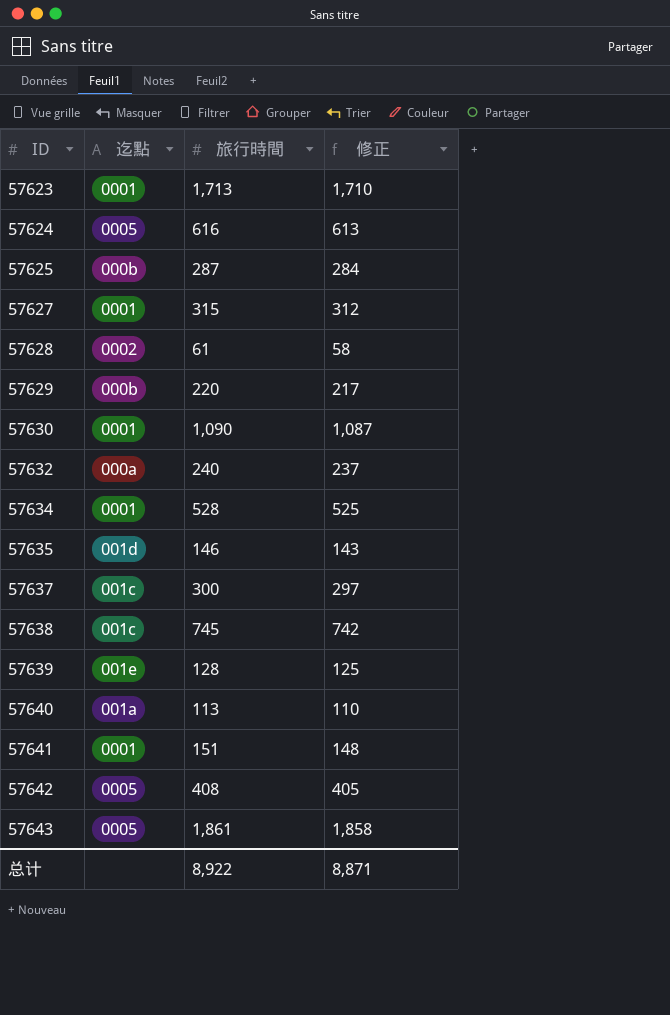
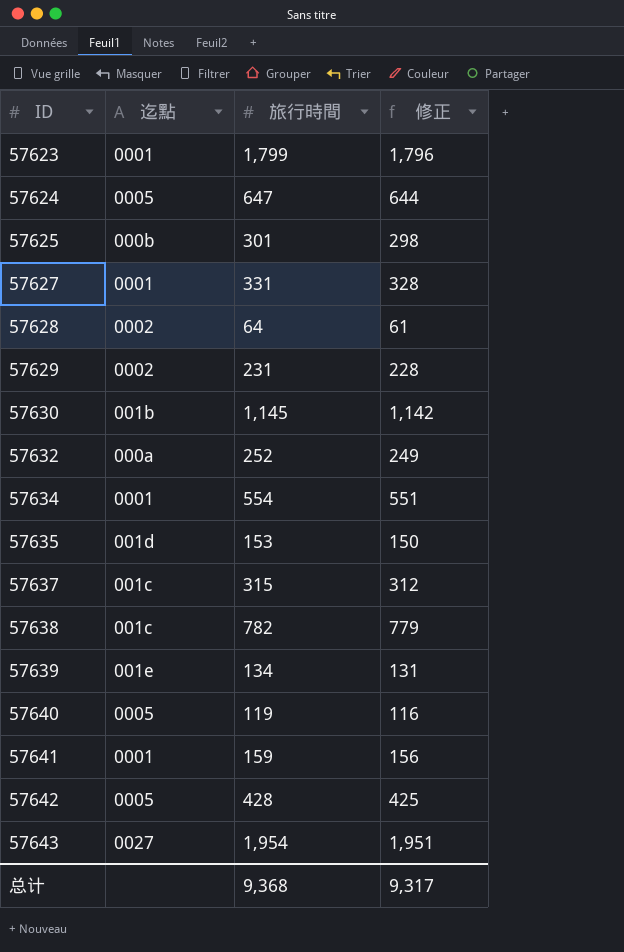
57623 | 旅行時間: 1,713 -> 1,799
57623 | 修正: 1,710 -> 1,796
57624 | 旅行時間: 616 -> 647
57624 | 修正: 613 -> 644
57625 | 旅行時間: 287 -> 301
57625 | 修正: 284 -> 298
57627 | 旅行時間: 315 -> 331
57627 | 修正: 312 -> 328
57628 | 旅行時間: 61 -> 64
57628 | 修正: 58 -> 61
57629 | 迄點: 000b -> 0002
57629 | 旅行時間: 220 -> 231
57629 | 修正: 217 -> 228
57630 | 迄點: 0001 -> 001b
57630 | 旅行時間: 1,090 -> 1,145
57630 | 修正: 1,087 -> 1,142
57632 | 旅行時間: 240 -> 252
57632 | 修正: 237 -> 249
57634 | 旅行時間: 528 -> 554
57634 | 修正: 525 -> 551
57635 | 旅行時間: 146 -> 153
57635 | 修正: 143 -> 150
57637 | 旅行時間: 300 -> 315
57637 | 修正: 297 -> 312
57638 | 旅行時間: 745 -> 782
57638 | 修正: 742 -> 779
57639 | 旅行時間: 128 -> 134
57639 | 修正: 125 -> 131
57640 | 迄點: 001a -> 0005
57640 | 旅行時間: 113 -> 119
57640 | 修正: 110 -> 116
57641 | 旅行時間: 151 -> 159
57641 | 修正: 148 -> 156
57642 | 旅行時間: 408 -> 428
57642 | 修正: 405 -> 425
57643 | 迄點: 0005 -> 0027
57643 | 旅行時間: 1,861 -> 1,954
57643 | 修正: 1,858 -> 1,951
总计 | 旅行時間: 8,922 -> 9,368
总计 | 修正: 8,871 -> 9,317

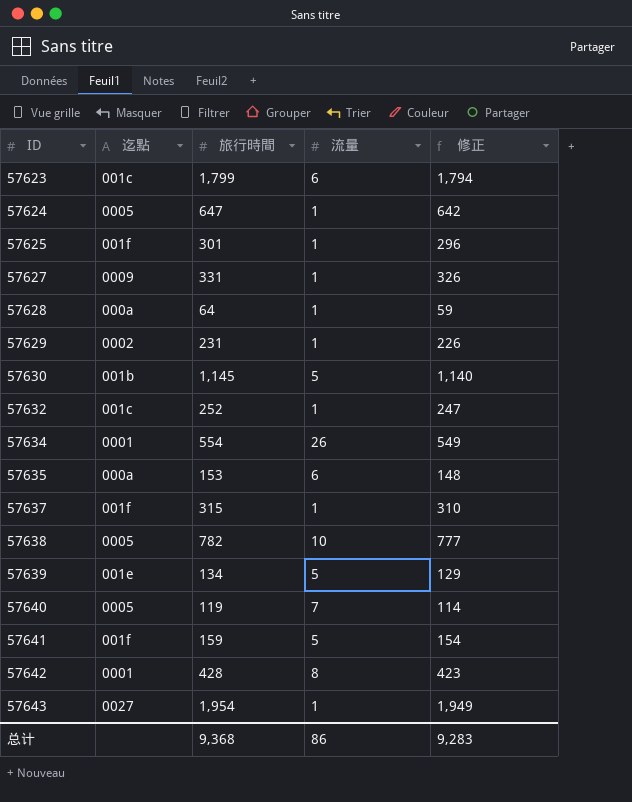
column 流量 | position: none -> 4
column 修正 | formula: [旅行時間] - 3 -> [旅行時間] - 5
57623 | 迄點: 0001 -> 001c
57625 | 迄點: 000b -> 001f
57627 | 迄點: 0001 -> 0009
57628 | 迄點: 0002 -> 000a
57632 | 迄點: 000a -> 001c
57635 | 迄點: 001d -> 000a
57637 | 迄點: 001c -> 001f
57638 | 迄點: 001c -> 0005
57641 | 迄點: 0001 -> 001f
57642 | 迄點: 0005 -> 0001
总计 | 修正: 9,317 -> 9,283

